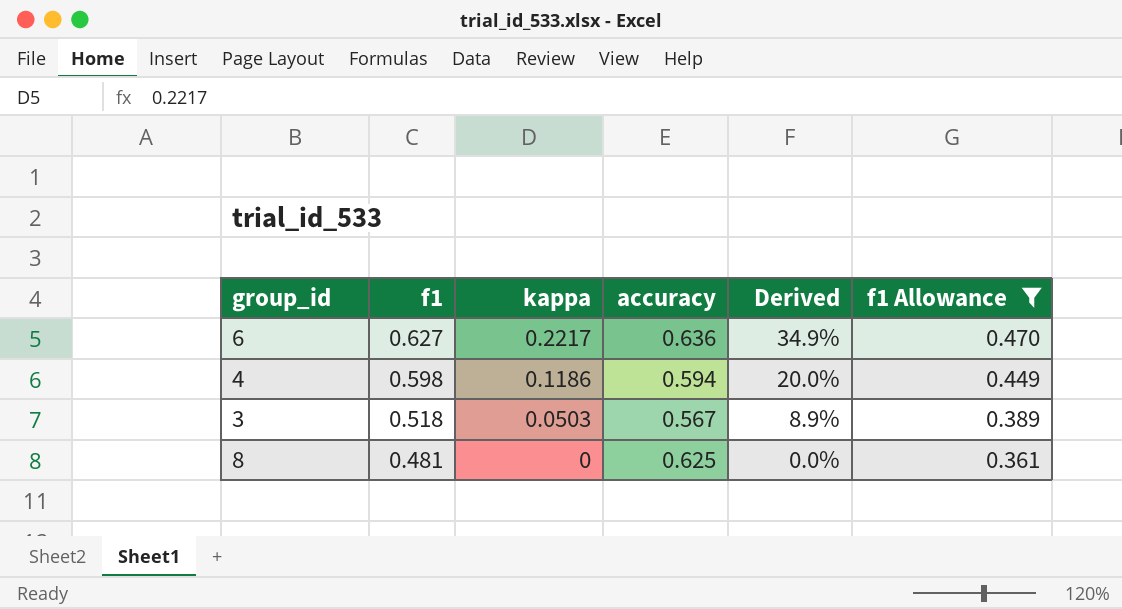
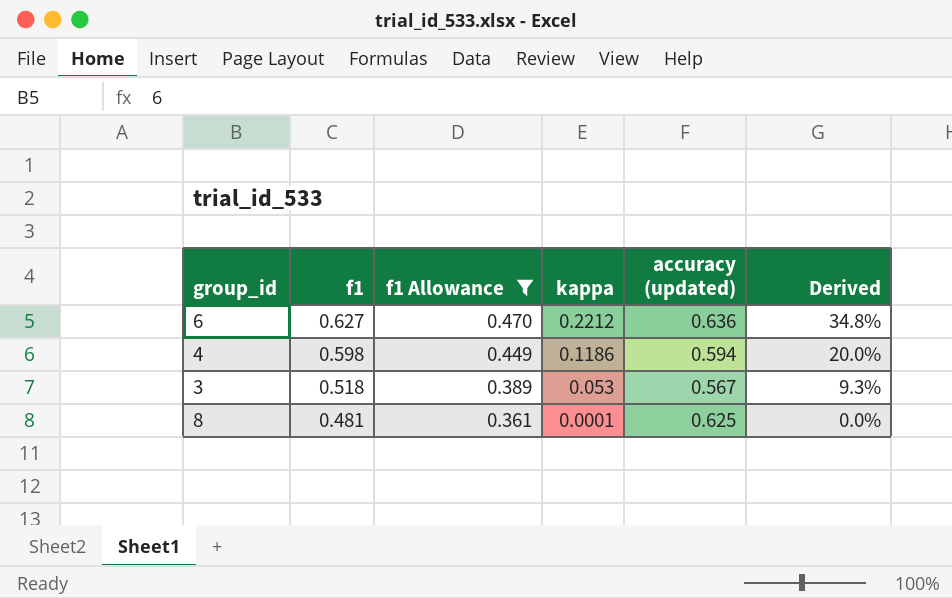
column f1 Allowance | position: 6 -> 3
column name: accuracy -> accuracy (updated)
6 | kappa: 0.2217 -> 0.2212
6 | Derived: 34.9% -> 34.8%
3 | kappa: 0.0503 -> 0.053
3 | Derived: 8.9% -> 9.3%
8 | kappa: 0 -> 0.0001

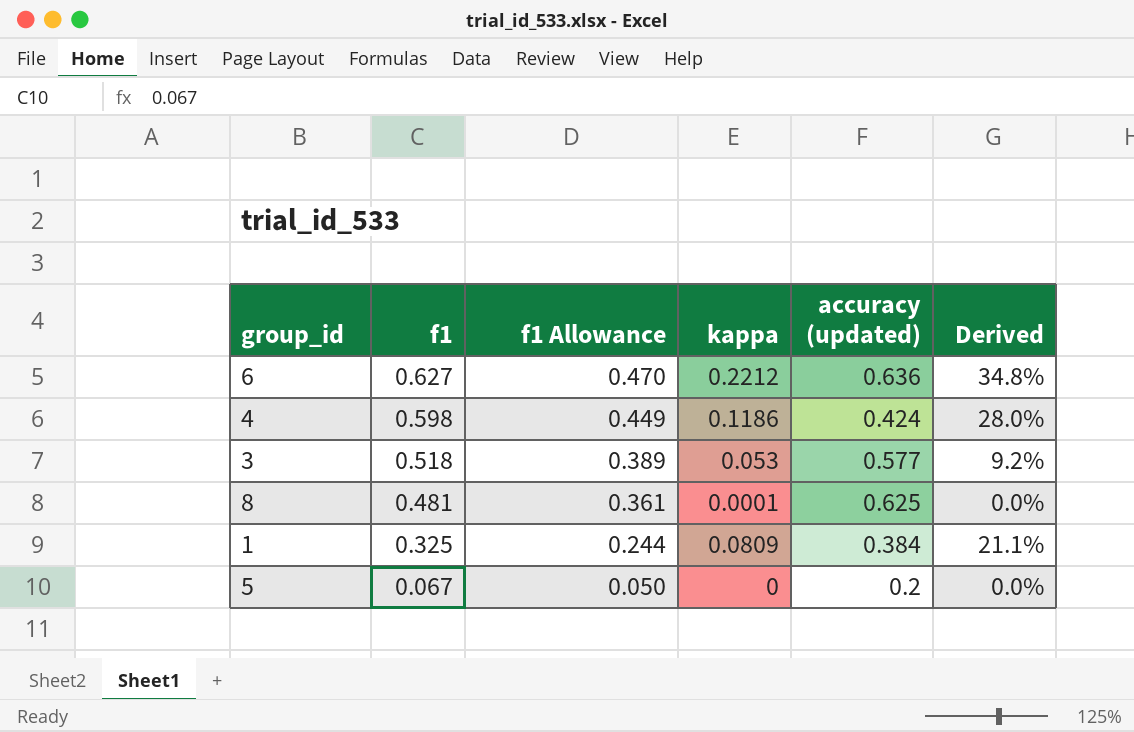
filter: f1 Allowance >= 0.361 -> none
4 | accuracy (updated): 0.594 -> 0.424
4 | Derived: 20.0% -> 28.0%
3 | accuracy (updated): 0.567 -> 0.577
3 | Derived: 9.3% -> 9.2%

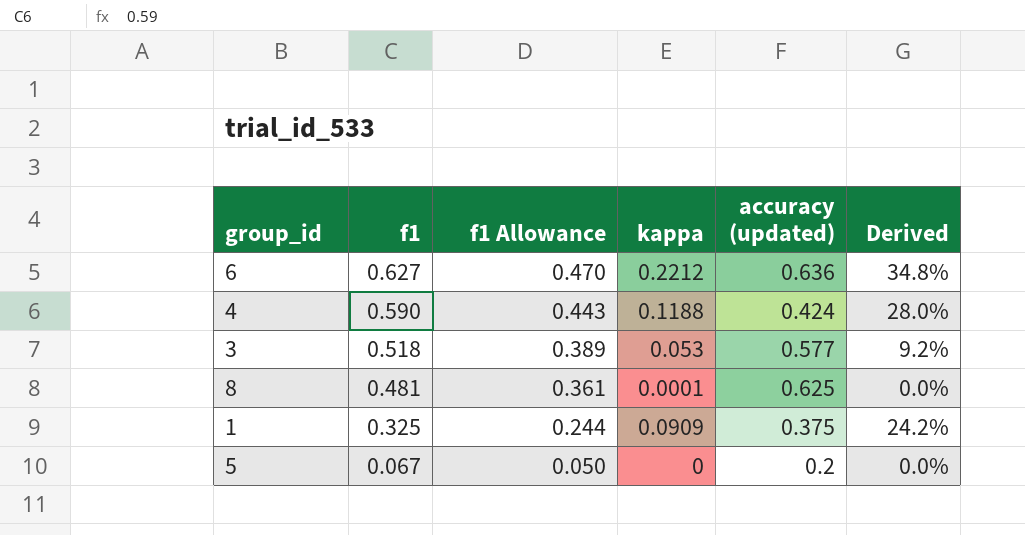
4 | f1: 0.598 -> 0.590
4 | f1 Allowance: 0.449 -> 0.443
4 | kappa: 0.1186 -> 0.1188
1 | kappa: 0.0809 -> 0.0909
1 | accuracy (updated): 0.384 -> 0.375
1 | Derived: 21.1% -> 24.2%

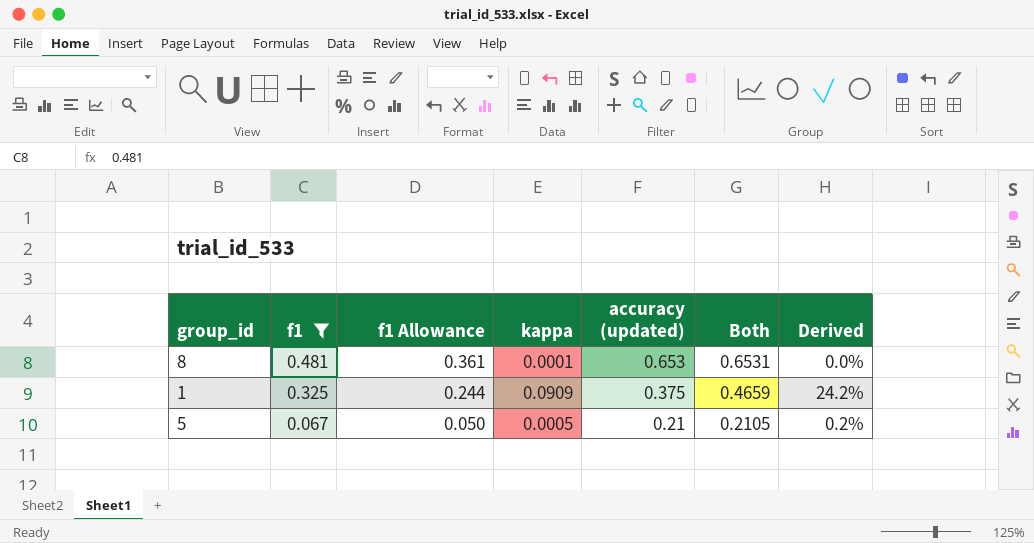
filter: none -> f1 <= 0.481
column Both | formula: none -> [kappa] + [accuracy (updated)]
8 | accuracy (updated): 0.625 -> 0.653
5 | kappa: 0 -> 0.0005
5 | accuracy (updated): 0.2 -> 0.21
5 | Derived: 0.0% -> 0.2%

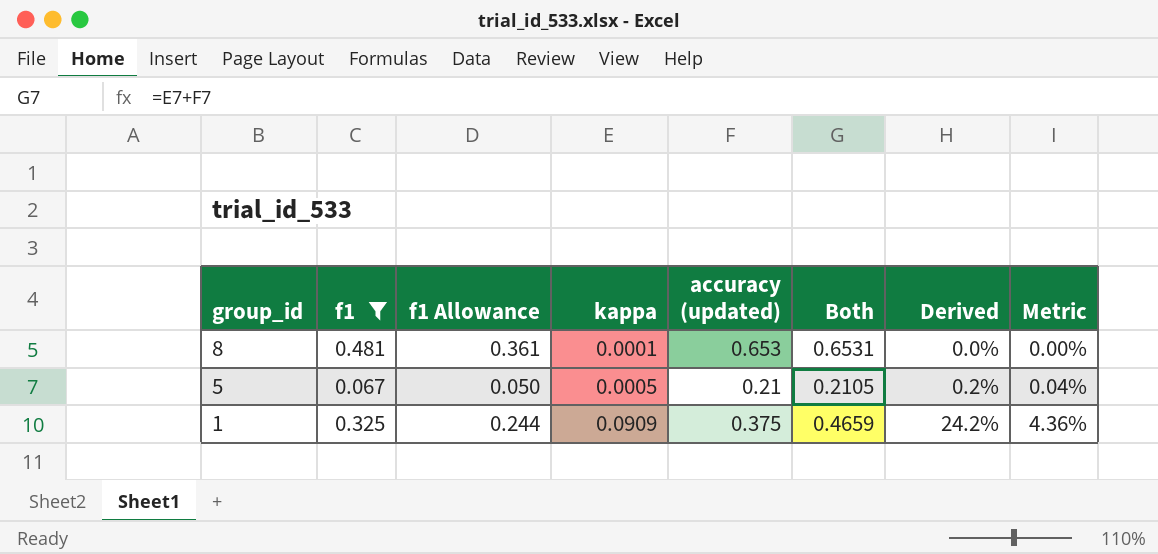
row order: f1 descending -> group_id descending
column Metric | formula: none -> [Derived] * 0.18

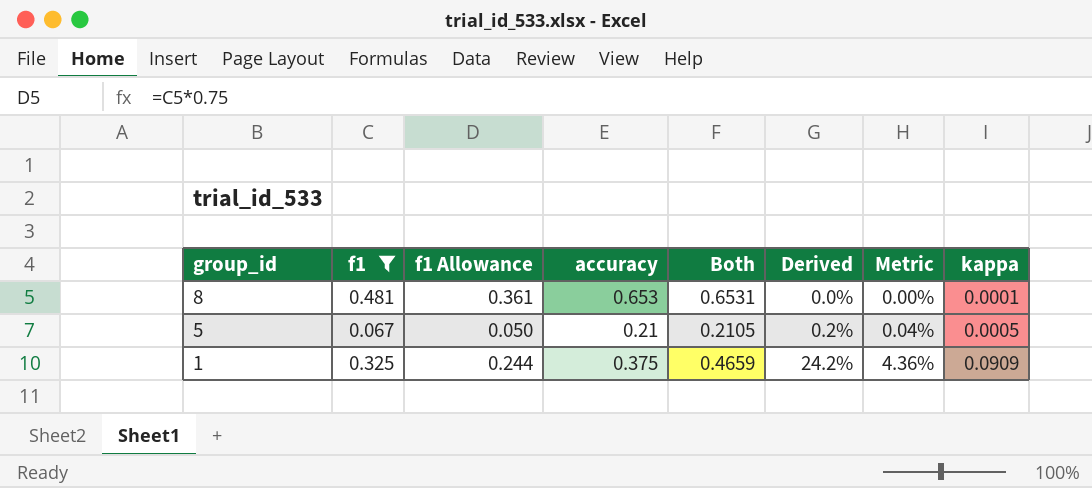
column name: accuracy (updated) -> accuracy
column kappa | position: 4 -> 8

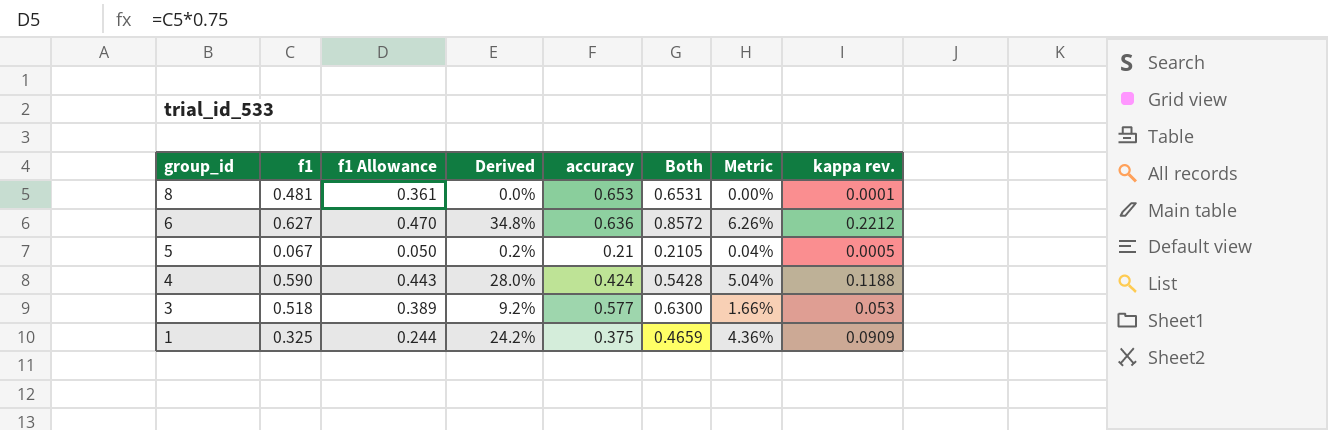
filter: f1 <= 0.481 -> none
column Derived | position: 6 -> 4
column name: kappa -> kappa rev.

